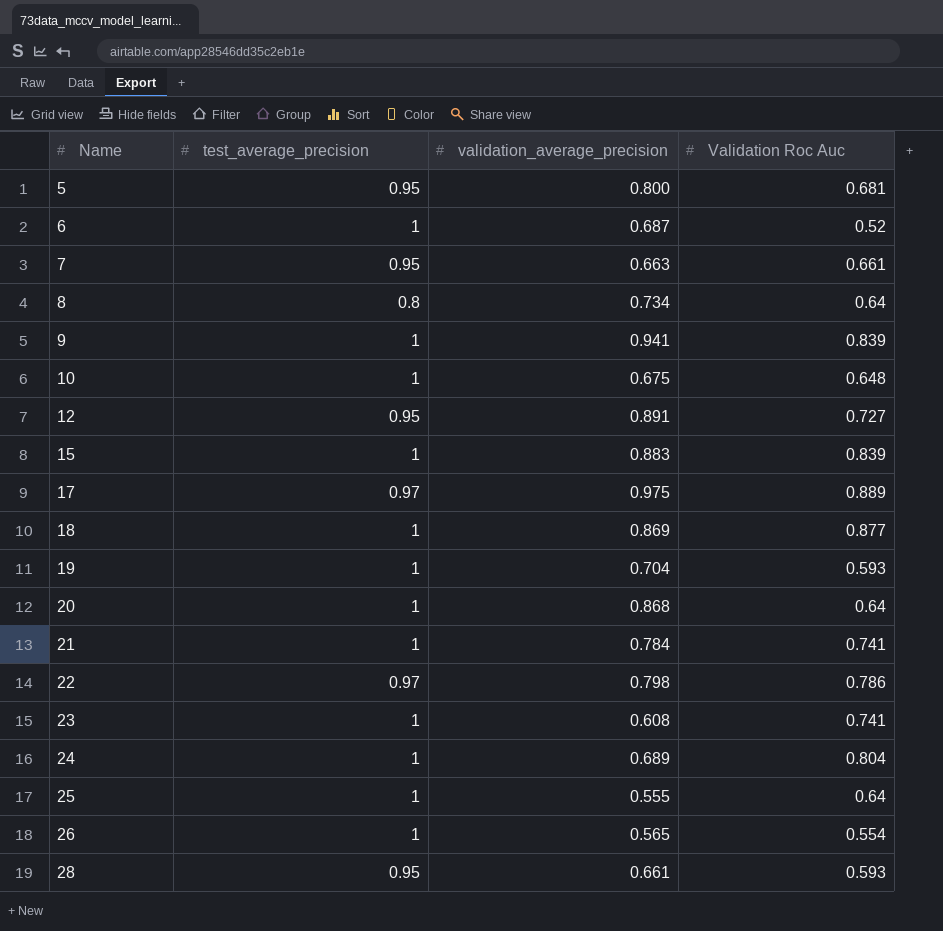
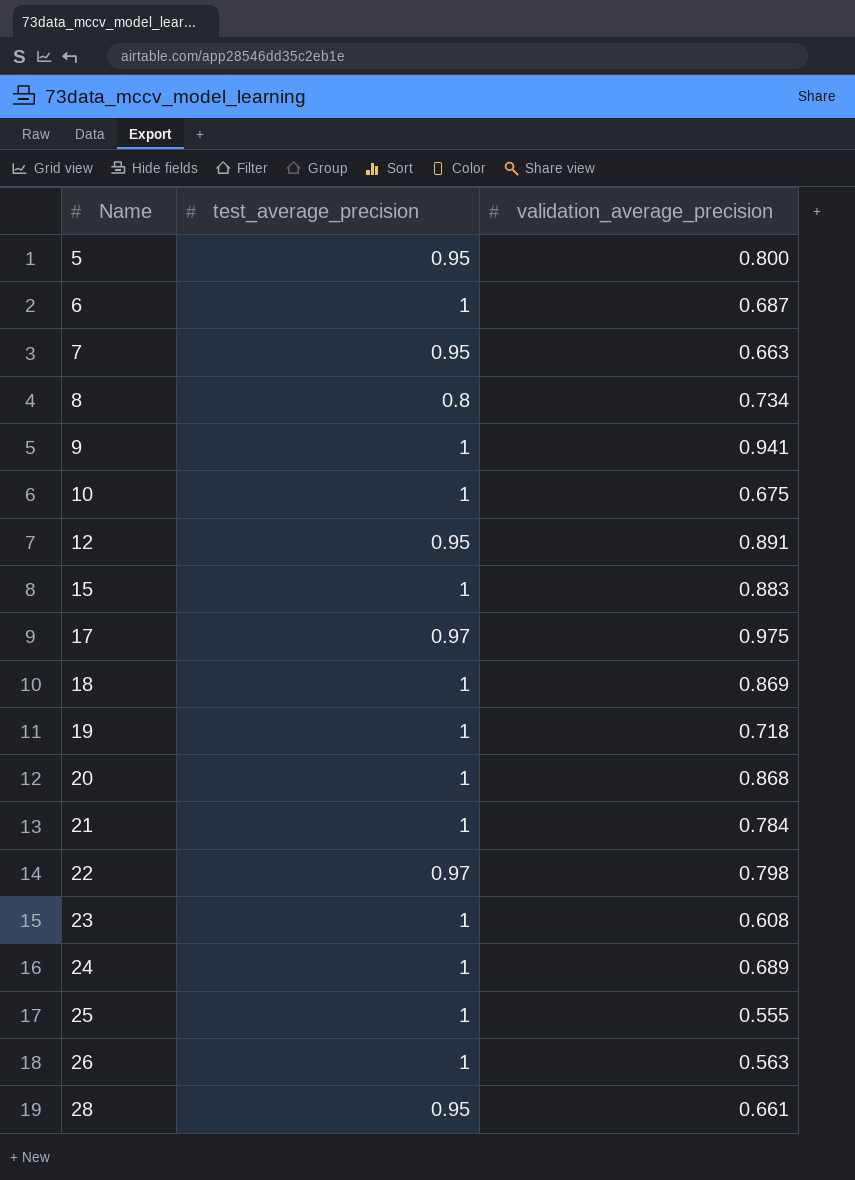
column Validation Roc Auc | position: 4 -> none
19 | validation_average_precision: 0.704 -> 0.718
26 | validation_average_precision: 0.565 -> 0.563

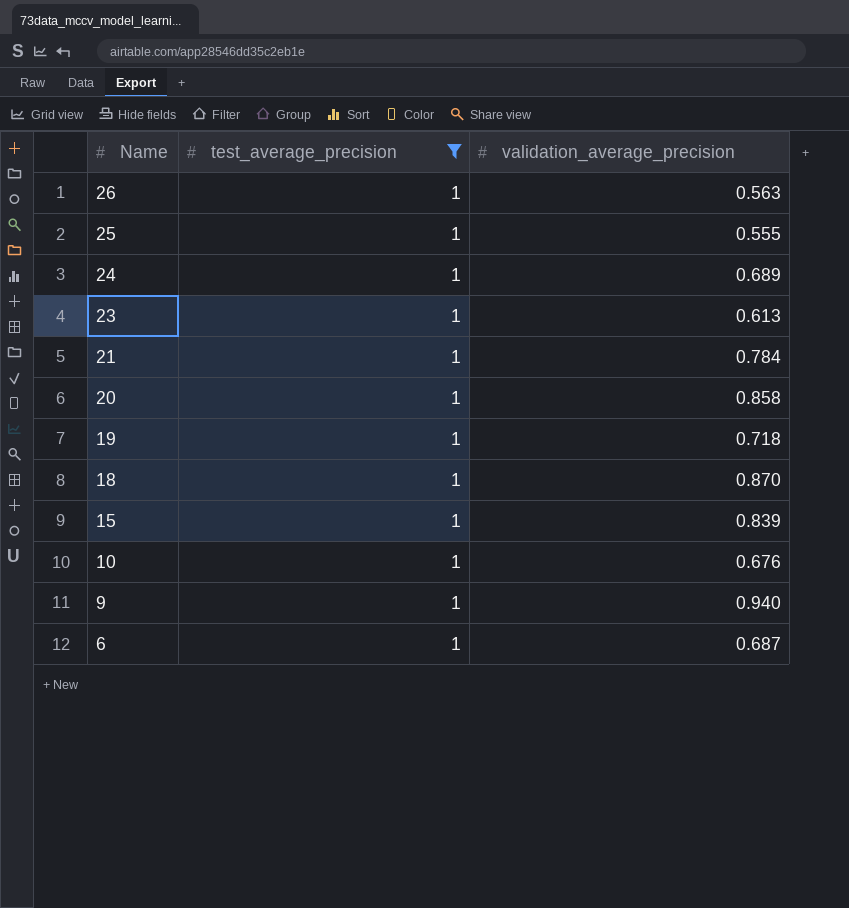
filter: none -> test_average_precision = 1
row order: Name ascending -> Name descending
23 | validation_average_precision: 0.608 -> 0.613
20 | validation_average_precision: 0.868 -> 0.858
18 | validation_average_precision: 0.869 -> 0.870
15 | validation_average_precision: 0.883 -> 0.839
10 | validation_average_precision: 0.675 -> 0.676
9 | validation_average_precision: 0.941 -> 0.940

